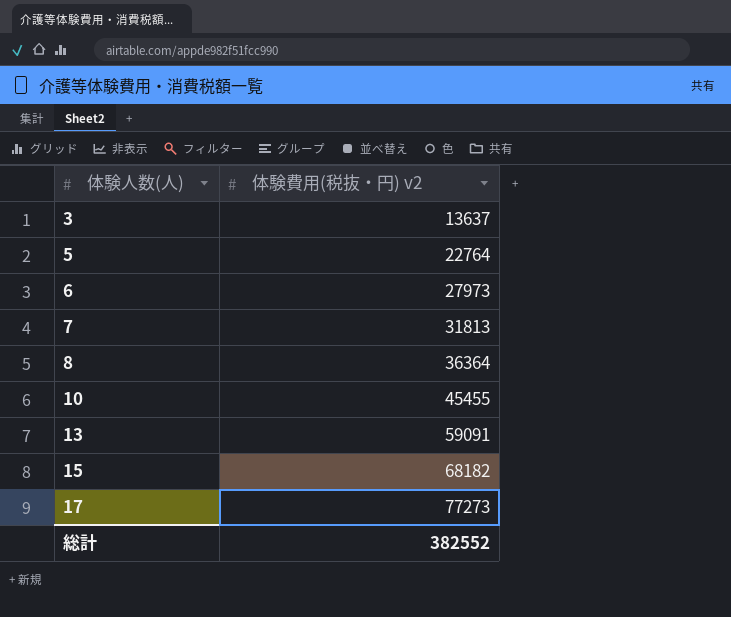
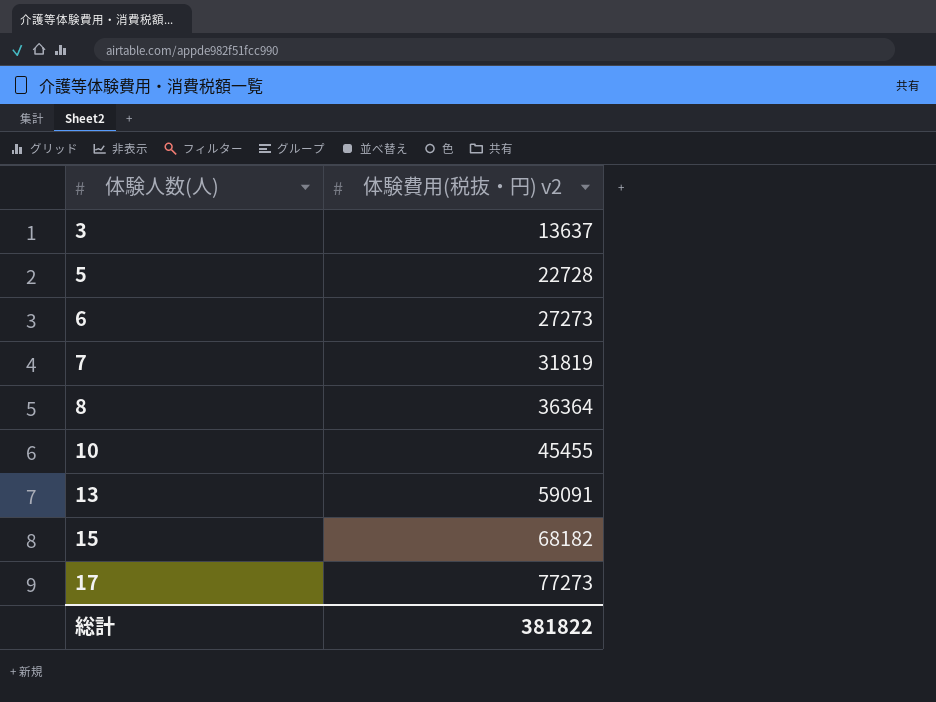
5 | 体験費用(税抜・円) v2: 22764 -> 22728
6 | 体験費用(税抜・円) v2: 27973 -> 27273
7 | 体験費用(税抜・円) v2: 31813 -> 31819
総計 | 体験費用(税抜・円) v2: 382552 -> 381822

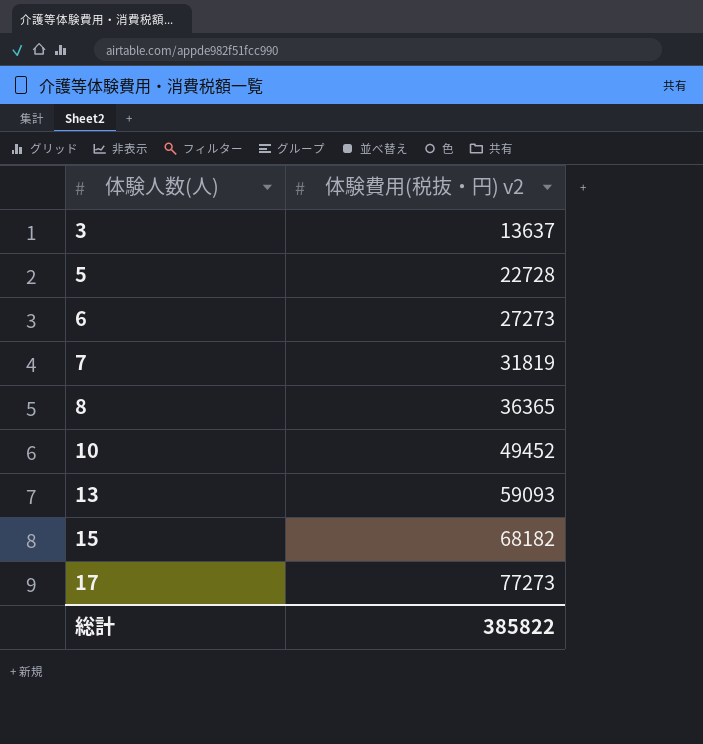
8 | 体験費用(税抜・円) v2: 36364 -> 36365
10 | 体験費用(税抜・円) v2: 45455 -> 49452
13 | 体験費用(税抜・円) v2: 59091 -> 59093
総計 | 体験費用(税抜・円) v2: 381822 -> 385822

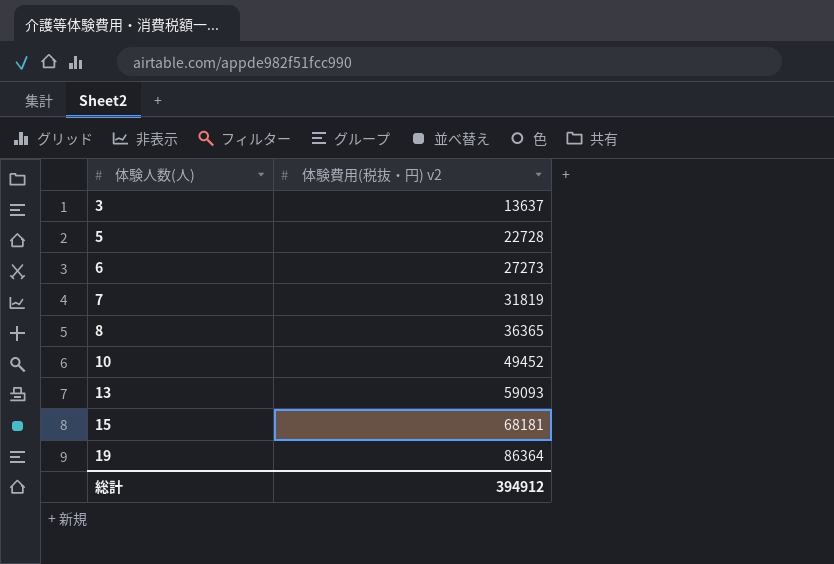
row 17: 77273 -> none
15 | 体験費用(税抜・円) v2: 68182 -> 68181
row 19: none -> 86364
総計 | 体験費用(税抜・円) v2: 385822 -> 394912

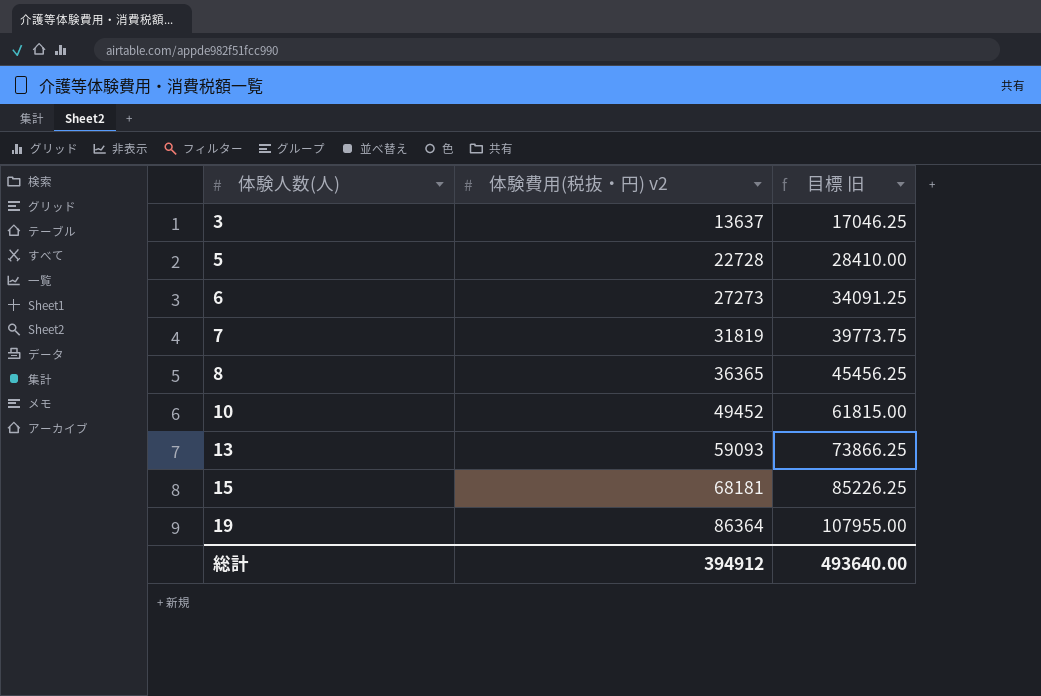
column 目標 旧 | formula: none -> [体験費用(税抜・円) v2] * 1.25

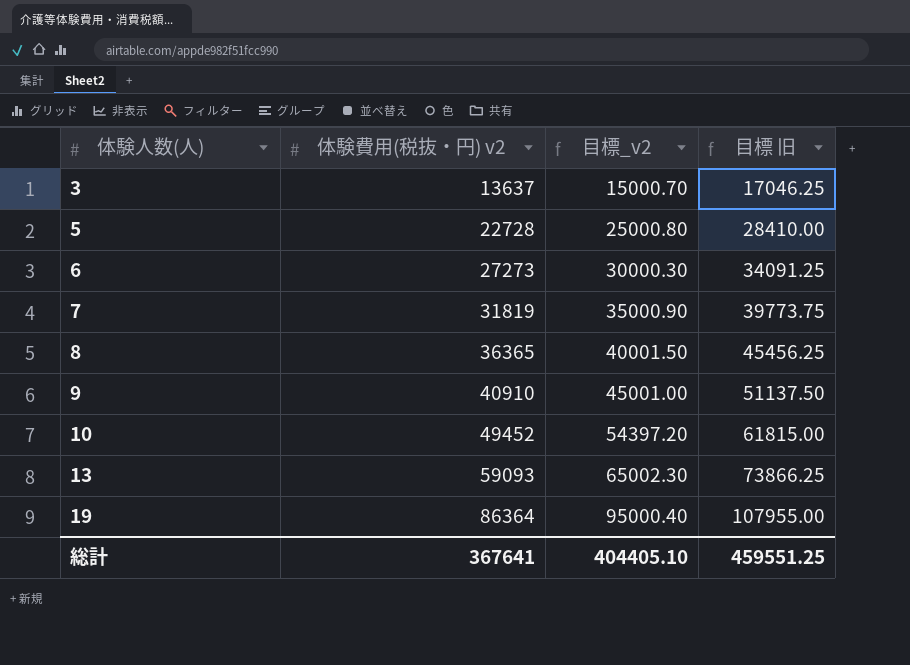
column 目標_v2 | formula: none -> [体験費用(税抜・円) v2] * 1.1
row 15: 68181 | 85226.25 -> none
row 9: none -> 40910 | 45001.00 | 51137.50
総計 | 体験費用(税抜・円) v2: 394912 -> 367641
総計 | 目標 旧: 493640.00 -> 459551.25

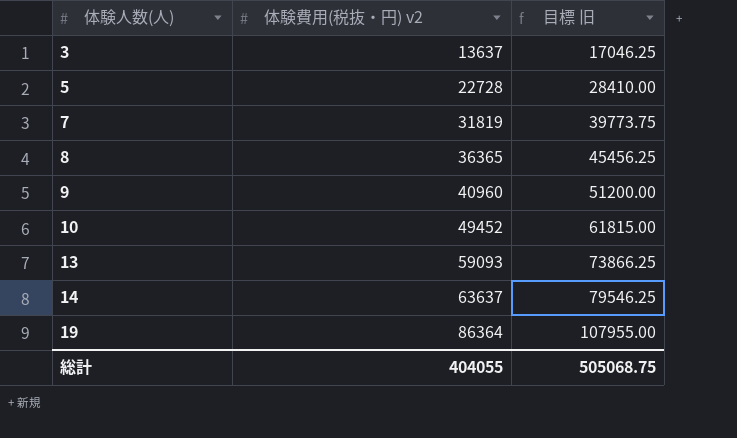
column 目標_v2 | formula: [体験費用(税抜・円) v2] * 1.1 -> none
row 6: 27273 | 30000.30 | 34091.25 -> none
9 | 体験費用(税抜・円) v2: 40910 -> 40960
9 | 目標 旧: 51137.50 -> 51200.00
row 14: none -> 63637 | 79546.25
総計 | 体験費用(税抜・円) v2: 367641 -> 404055
総計 | 目標 旧: 459551.25 -> 505068.75

